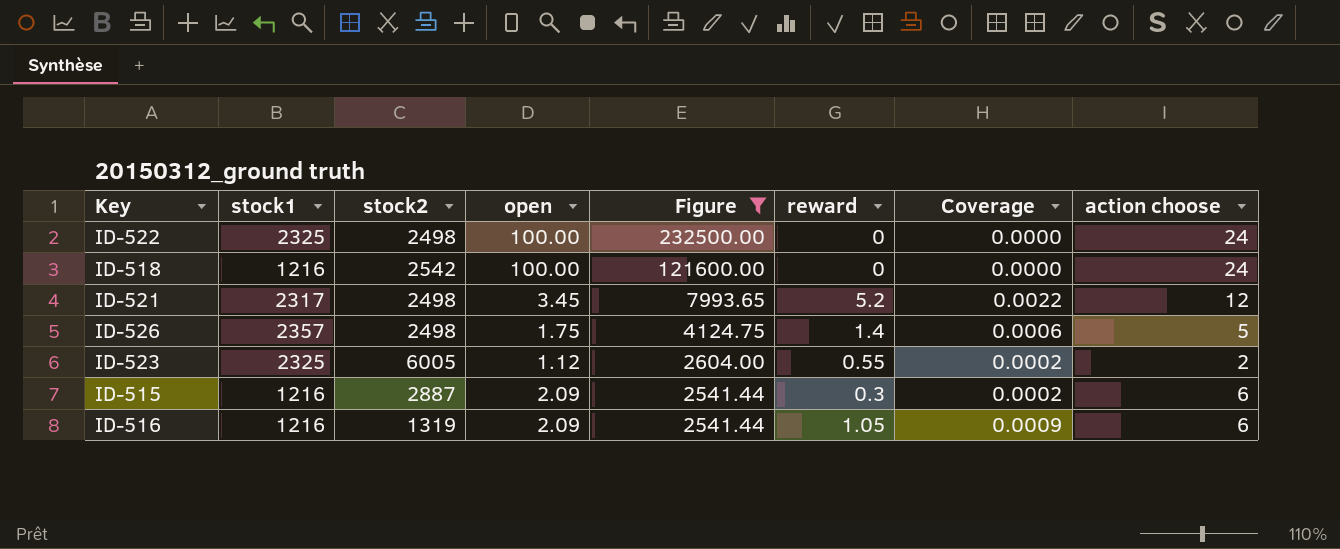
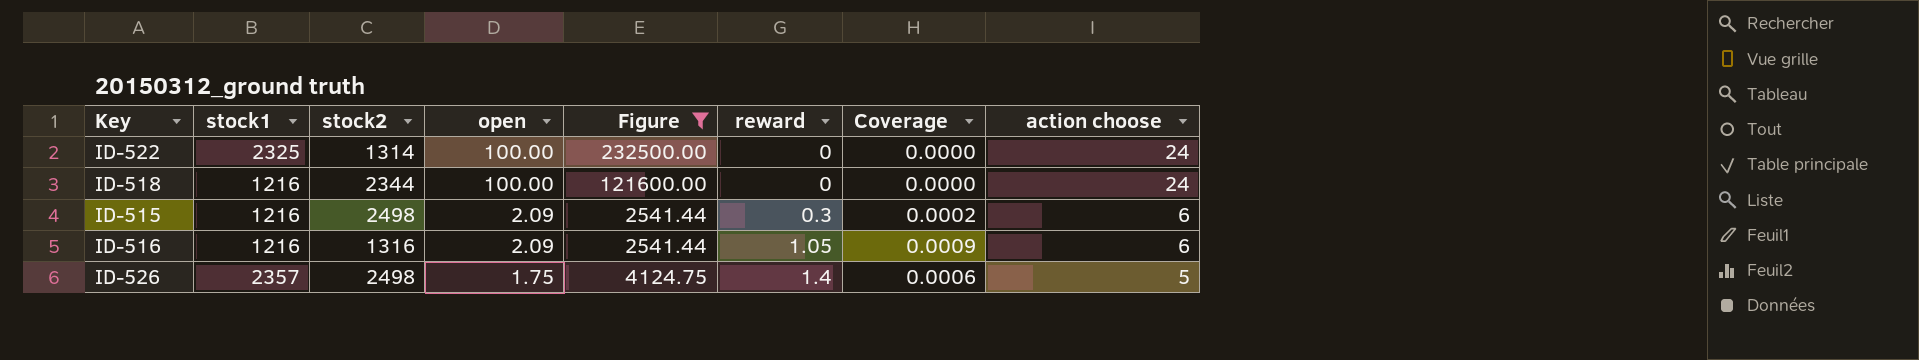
row order: Figure descending -> open descending
row ID-521: 2317 | 2498 | 3.45 | 7993.65 | 5.2 | 0.0022 | 12 -> none
row ID-523: 2325 | 6005 | 1.12 | 2604.00 | 0.55 | 0.0002 | 2 -> none
ID-522 | stock2: 2498 -> 1314
ID-518 | stock2: 2542 -> 2344
ID-515 | stock2: 2887 -> 2498
ID-516 | stock2: 1319 -> 1316

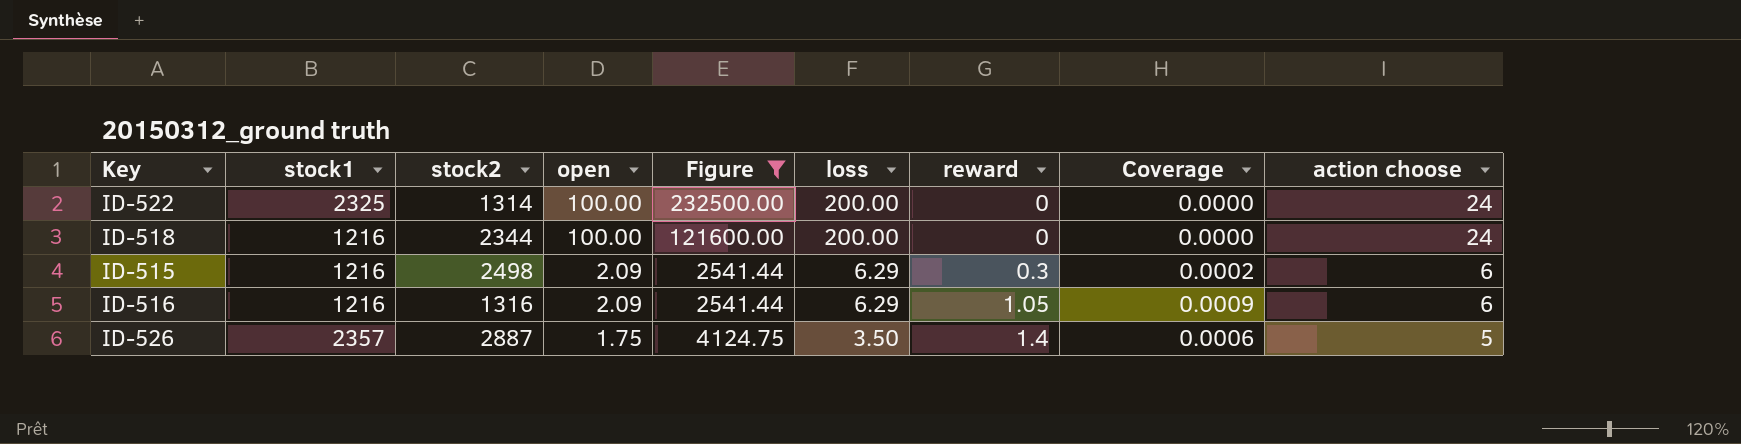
column loss | position: none -> 6
ID-526 | stock2: 2498 -> 2887

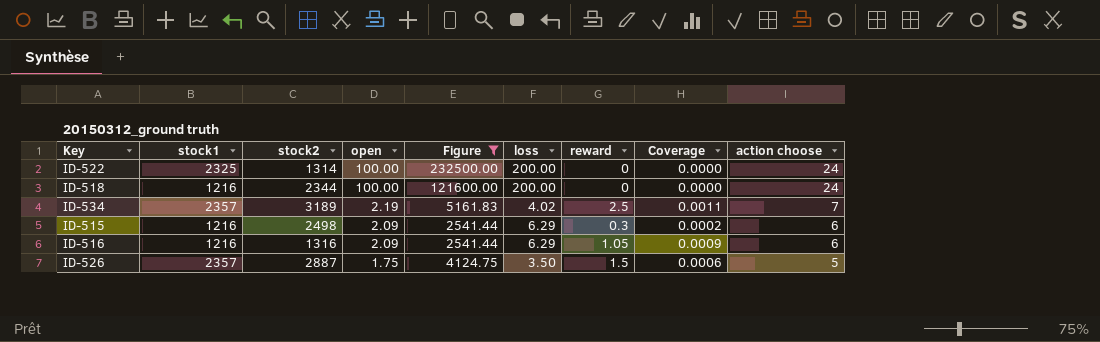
row ID-534: none -> 2357 | 3189 | 2.19 | 5161.83 | 4.02 | 2.5 | 0.0011 | 7
ID-526 | reward: 1.4 -> 1.5

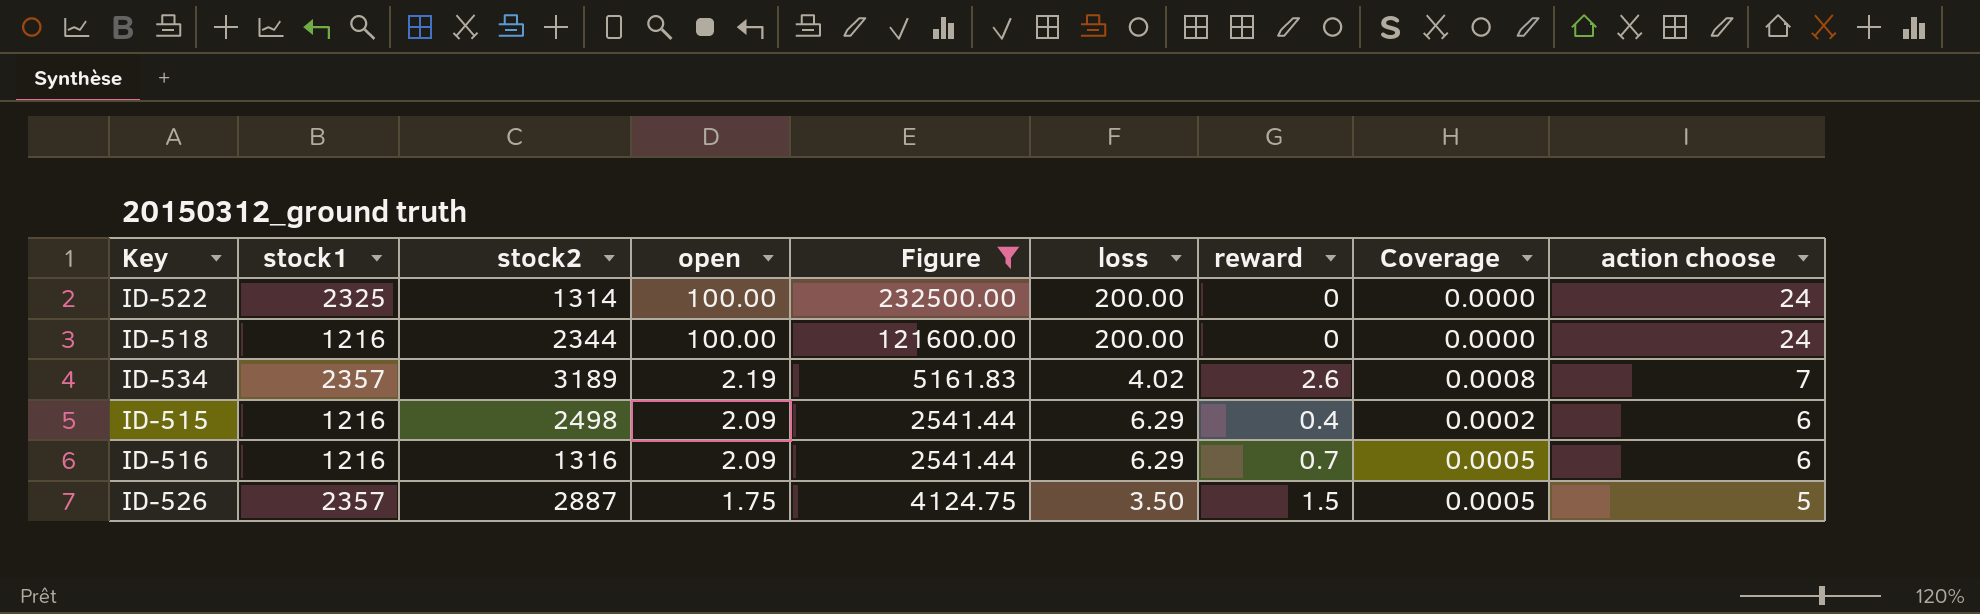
column Coverage | formula: [reward] / [stock1] -> [reward] / [stock2]
ID-534 | reward: 2.5 -> 2.6
ID-515 | reward: 0.3 -> 0.4
ID-516 | reward: 1.05 -> 0.7

